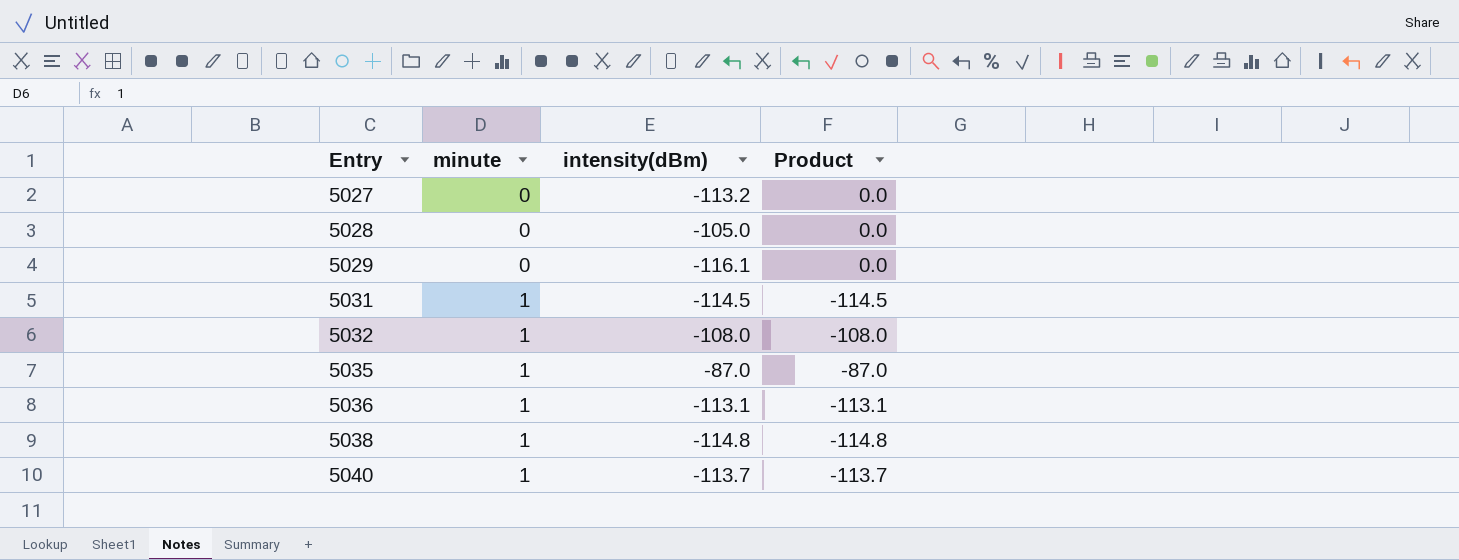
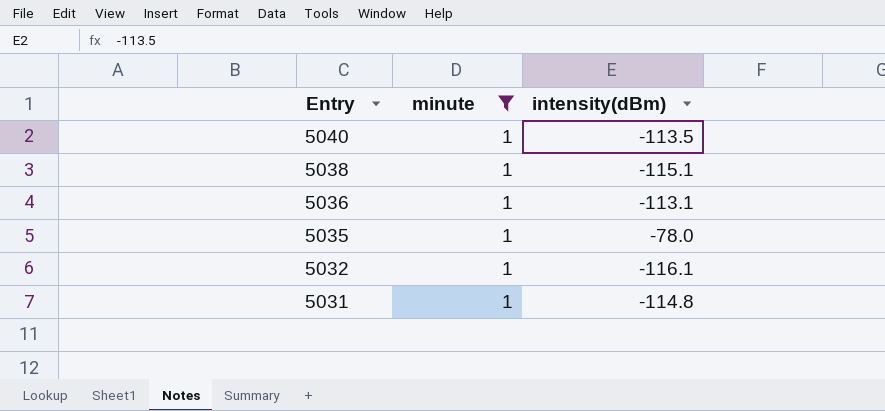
filter: none -> minute = 1
row order: Entry ascending -> Entry descending
column Product | formula: [minute] * [intensity(dBm)] -> none
5040 | intensity(dBm): -113.7 -> -113.5
5038 | intensity(dBm): -114.8 -> -115.1
5035 | intensity(dBm): -87.0 -> -78.0
5032 | intensity(dBm): -108.0 -> -116.1
5031 | intensity(dBm): -114.5 -> -114.8

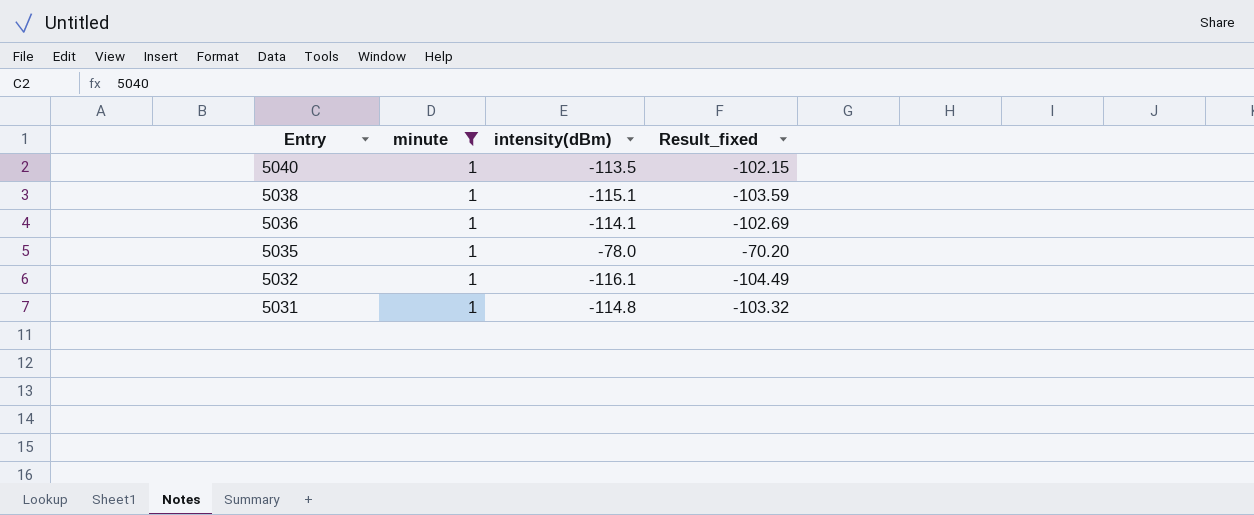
column Result_fixed | formula: none -> [intensity(dBm)] * 0.9
5036 | intensity(dBm): -113.1 -> -114.1

